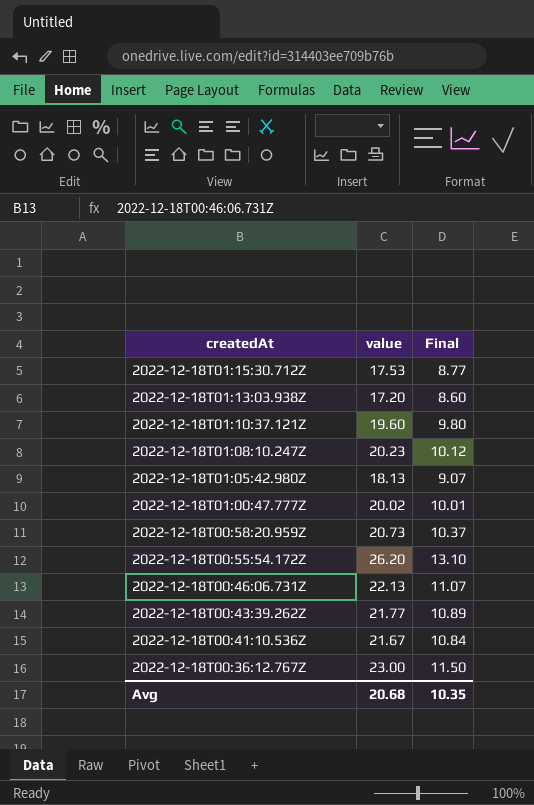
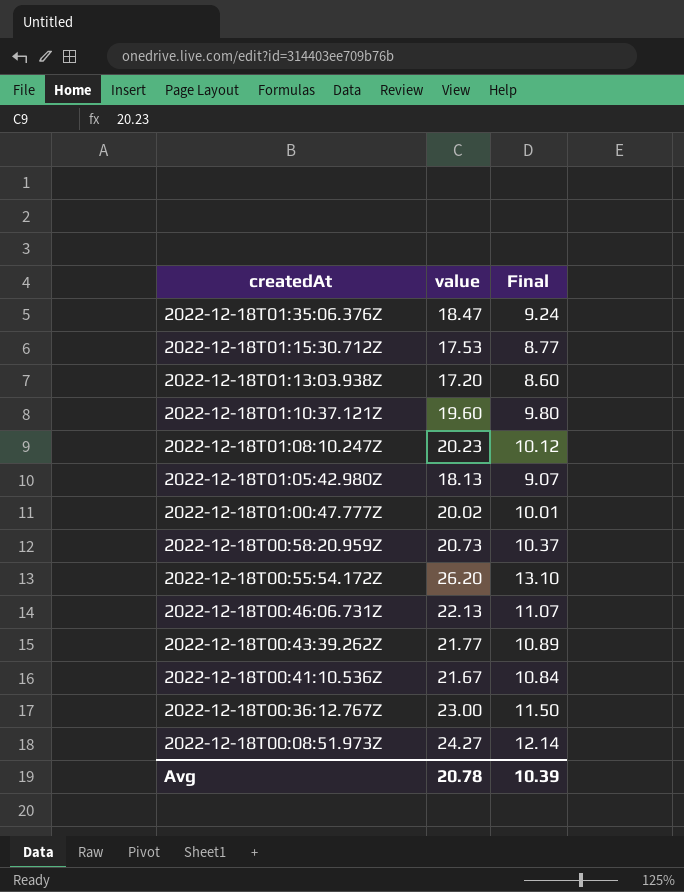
row 2022-12-18T01:35:06.376Z: none -> 18.47 | 9.24
row 2022-12-18T00:08:51.973Z: none -> 24.27 | 12.14
Avg | value: 20.68 -> 20.78
Avg | Final: 10.35 -> 10.39

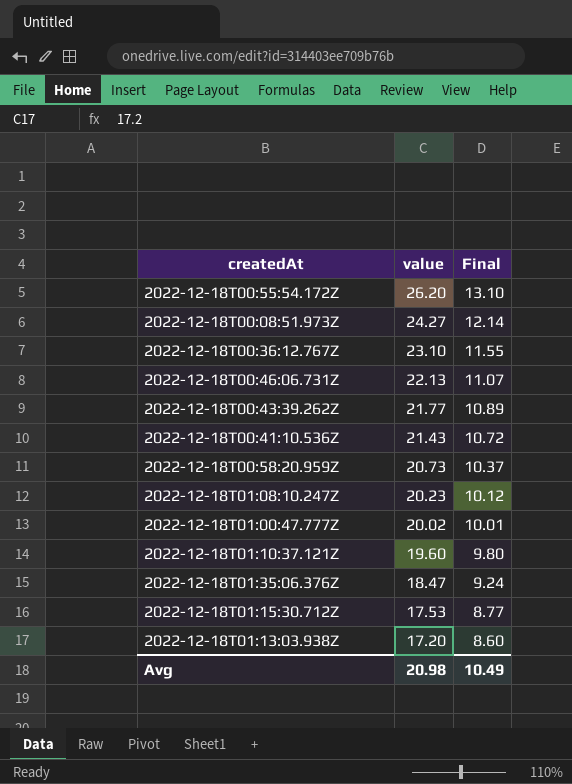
row order: createdAt descending -> value descending
row 2022-12-18T01:05:42.980Z: 18.13 | 9.07 -> none
2022-12-18T00:36:12.767Z | value: 23.00 -> 23.10
2022-12-18T00:36:12.767Z | Final: 11.50 -> 11.55
2022-12-18T00:41:10.536Z | value: 21.67 -> 21.43
2022-12-18T00:41:10.536Z | Final: 10.84 -> 10.72
Avg | value: 20.78 -> 20.98
Avg | Final: 10.39 -> 10.49

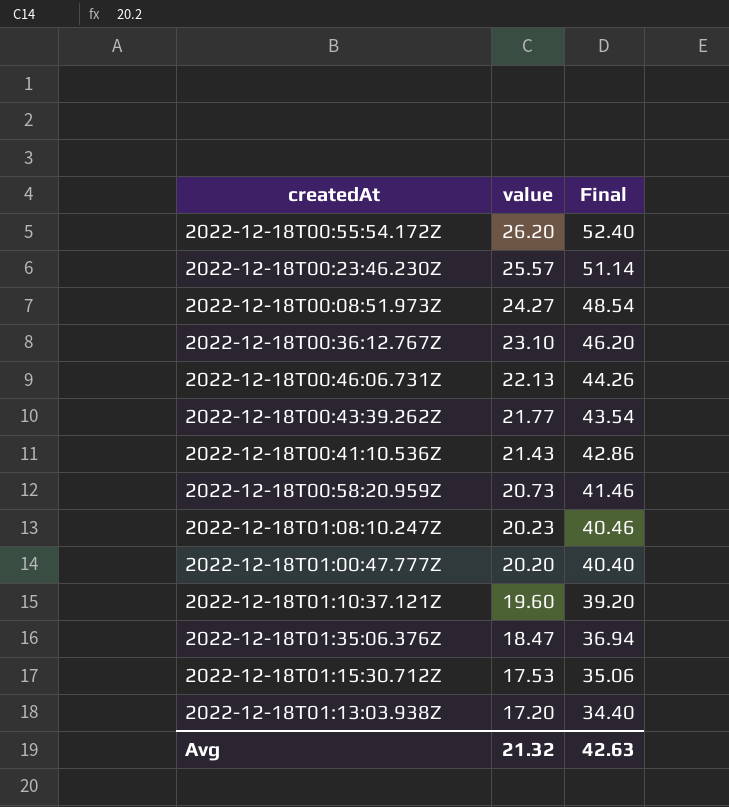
column Final | formula: [value] * 0.5 -> [value] * 2
row 2022-12-18T00:23:46.230Z: none -> 25.57 | 51.14
2022-12-18T01:00:47.777Z | value: 20.02 -> 20.20
Avg | value: 20.98 -> 21.32
Avg | Final: 10.49 -> 42.63

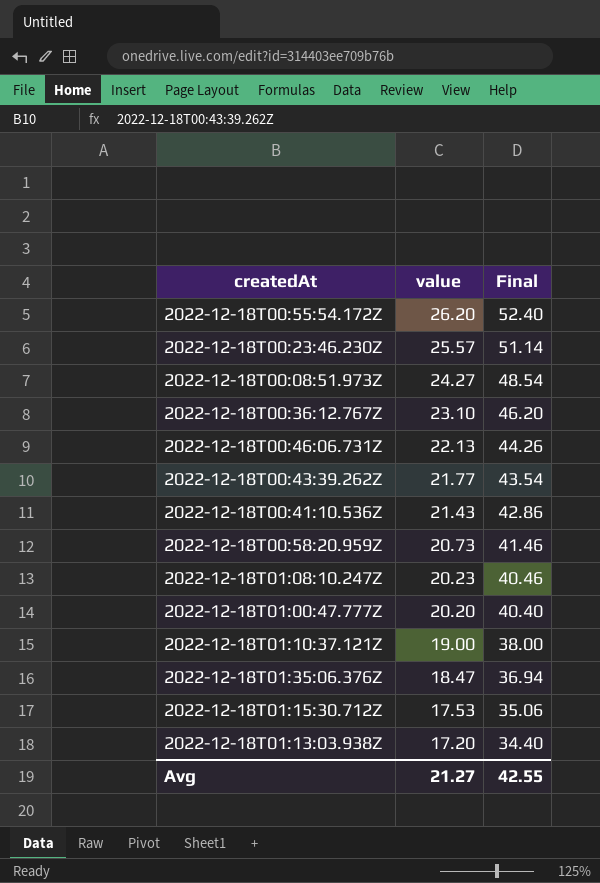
2022-12-18T01:10:37.121Z | value: 19.60 -> 19.00
2022-12-18T01:10:37.121Z | Final: 39.20 -> 38.00
Avg | value: 21.32 -> 21.27
Avg | Final: 42.63 -> 42.55

